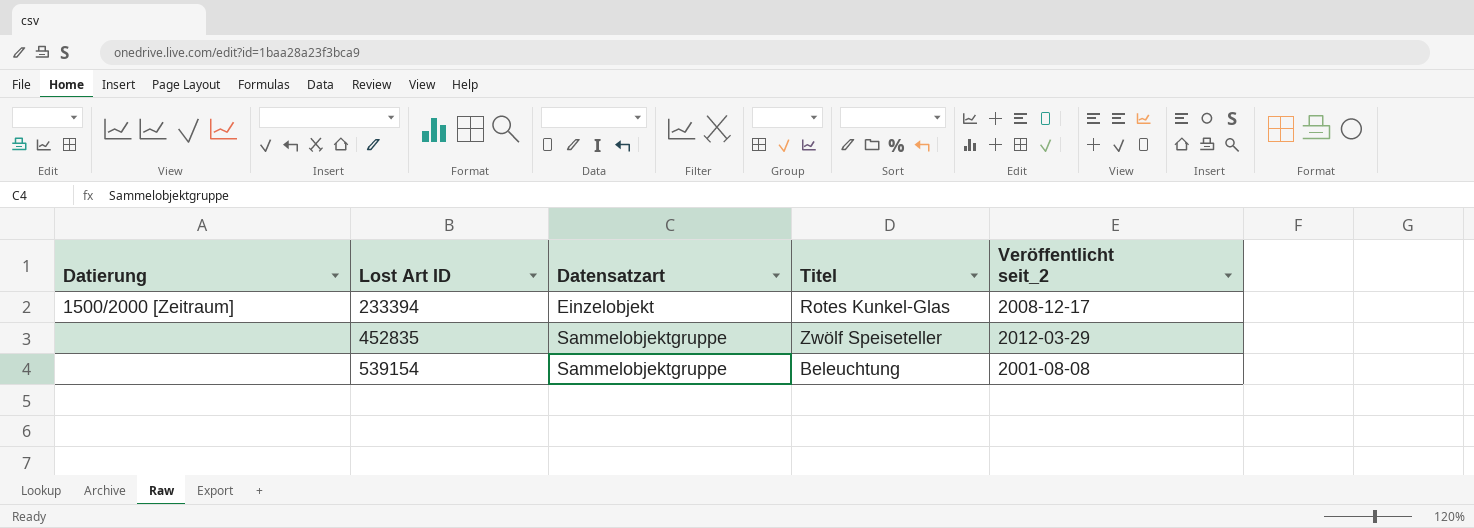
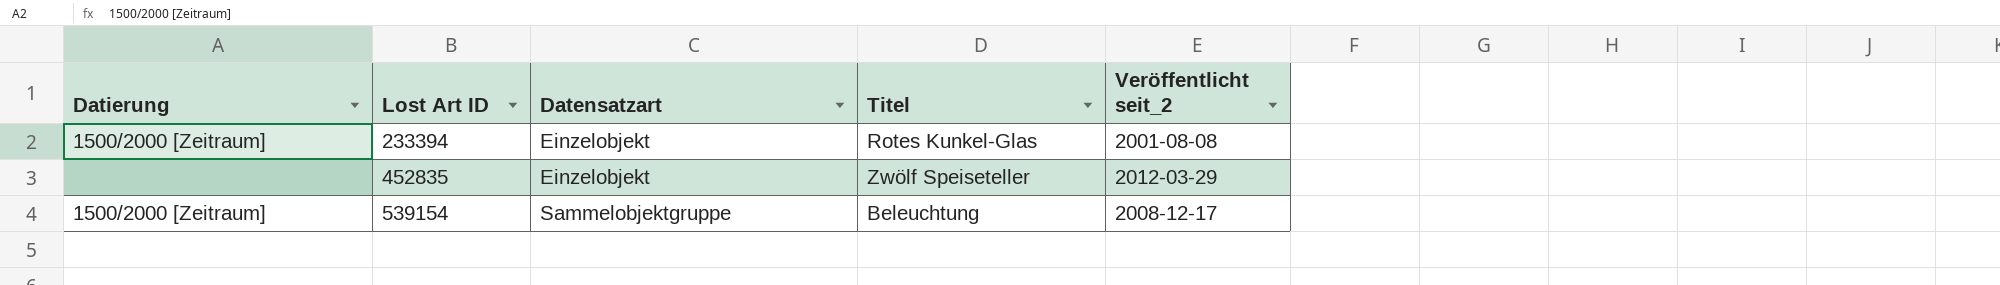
233394 | Veröffentlicht seit_2: 2008-12-17 -> 2001-08-08
452835 | Datensatzart: Sammelobjektgruppe -> Einzelobjekt
539154 | Datierung: none -> 1500/2000 [Zeitraum]
539154 | Veröffentlicht seit_2: 2001-08-08 -> 2008-12-17

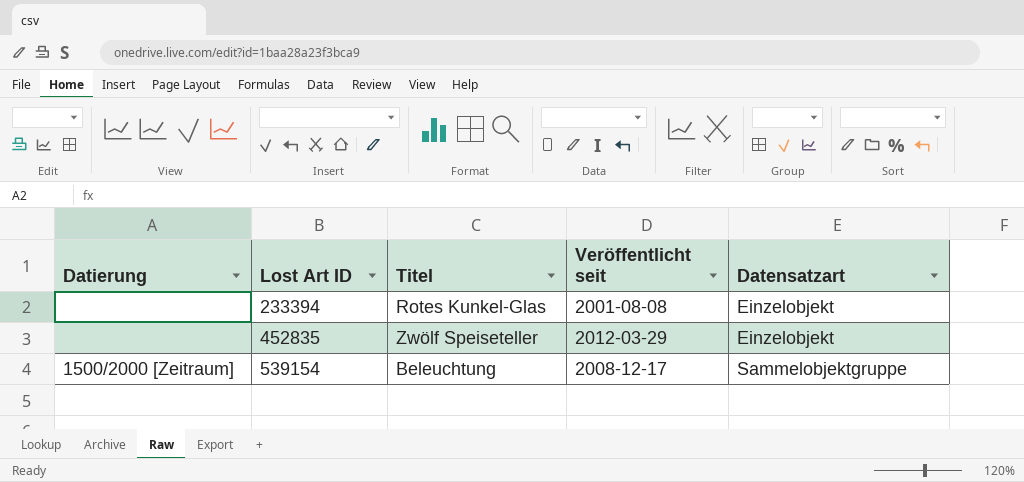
column name: Veröffentlicht seit_2 -> Veröffentlicht seit
column Datensatzart | position: 3 -> 5
233394 | Datierung: 1500/2000 [Zeitraum] -> none

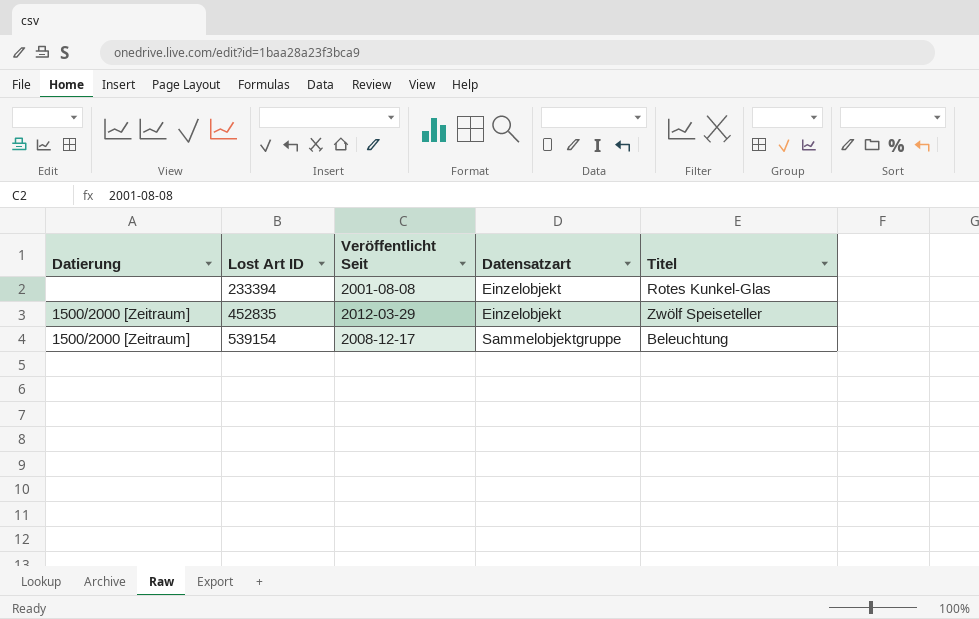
column name: Veröffentlicht seit -> Veröffentlicht Seit
column Titel | position: 3 -> 5
452835 | Datierung: none -> 1500/2000 [Zeitraum]

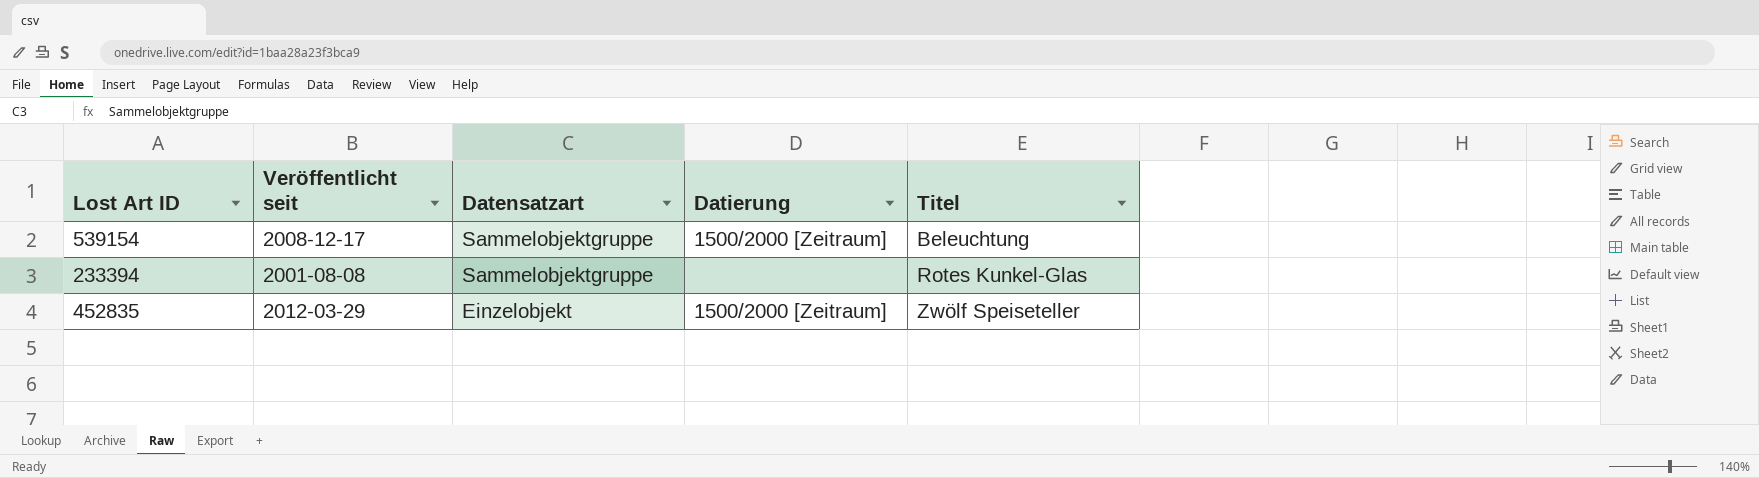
row order: Lost Art ID ascending -> Datensatzart descending
column name: Veröffentlicht Seit -> Veröffentlicht seit
column Datierung | position: 1 -> 4
233394 | Datensatzart: Einzelobjekt -> Sammelobjektgruppe

